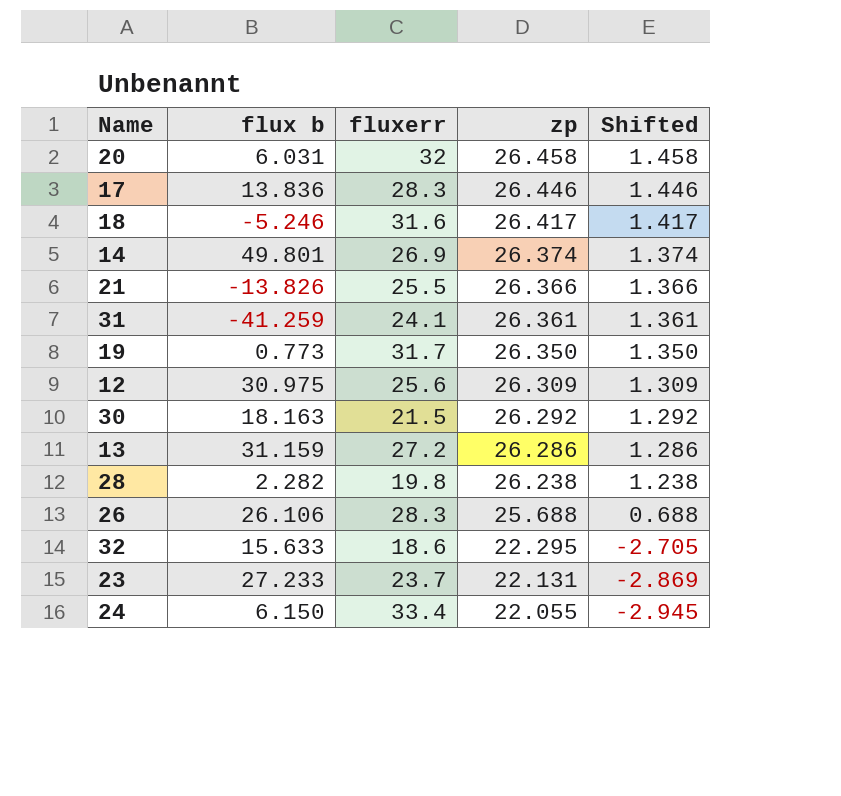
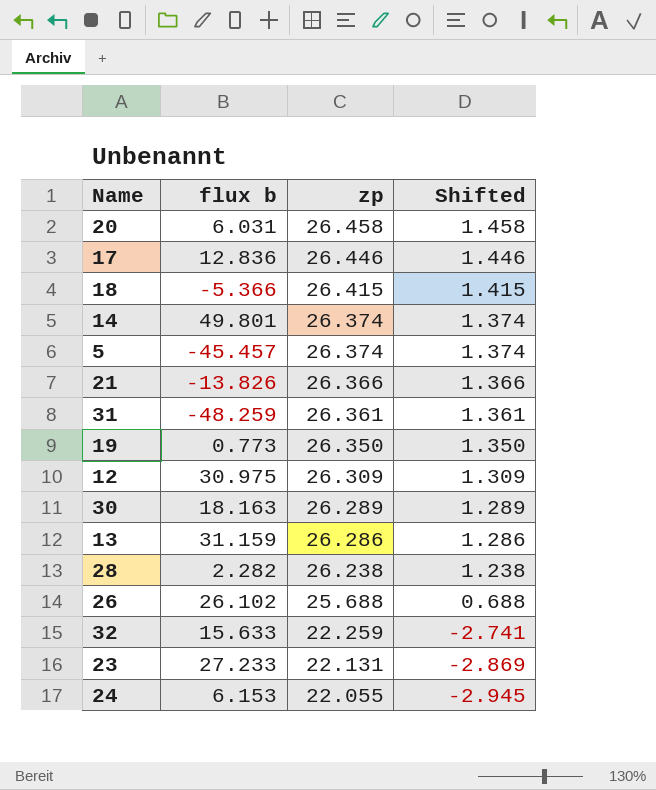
column fluxerr | position: 3 -> none
17 | flux b: 13.836 -> 12.836
18 | flux b: -5.246 -> -5.366
18 | zp: 26.417 -> 26.415
18 | Shifted: 1.417 -> 1.415
row 5: none -> -45.457 | 26.374 | 1.374
31 | flux b: -41.259 -> -48.259
30 | zp: 26.292 -> 26.289
30 | Shifted: 1.292 -> 1.289
26 | flux b: 26.106 -> 26.102
32 | zp: 22.295 -> 22.259
32 | Shifted: -2.705 -> -2.741
24 | flux b: 6.150 -> 6.153

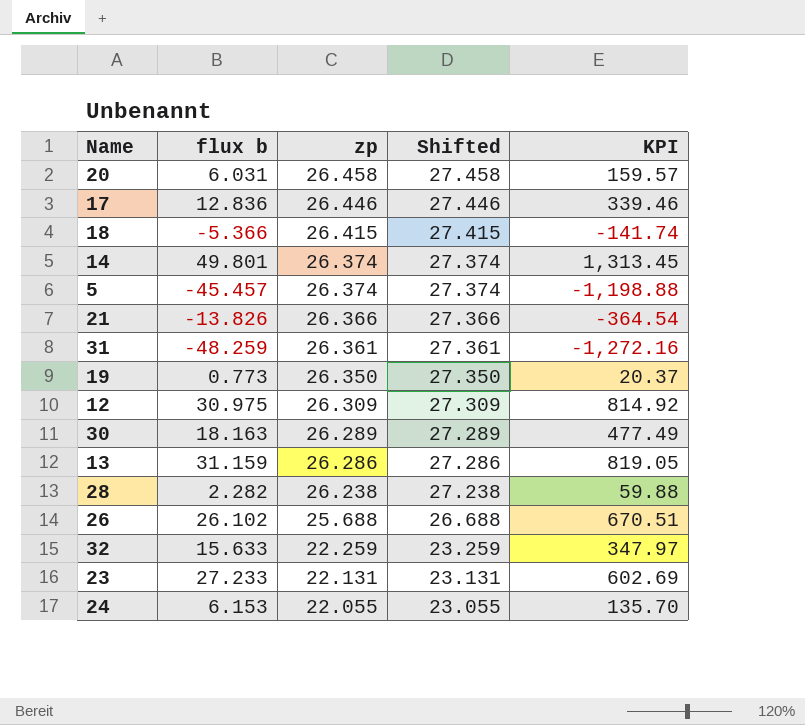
column Shifted | formula: [zp] - 25 -> [zp] + 1
column KPI | formula: none -> [flux b] * [zp]

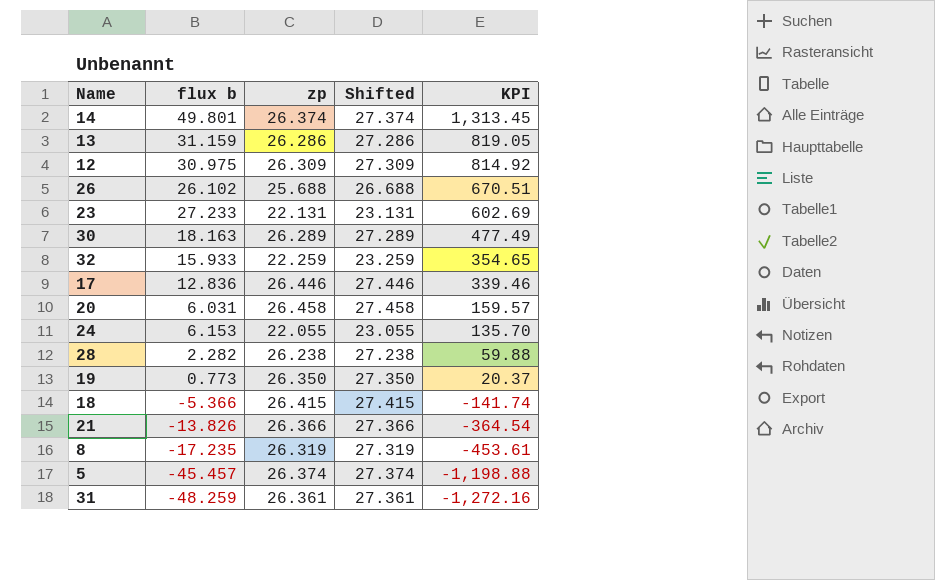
row order: zp descending -> KPI descending
32 | flux b: 15.633 -> 15.933
32 | KPI: 347.97 -> 354.65
row 8: none -> -17.235 | 26.319 | 27.319 | -453.61

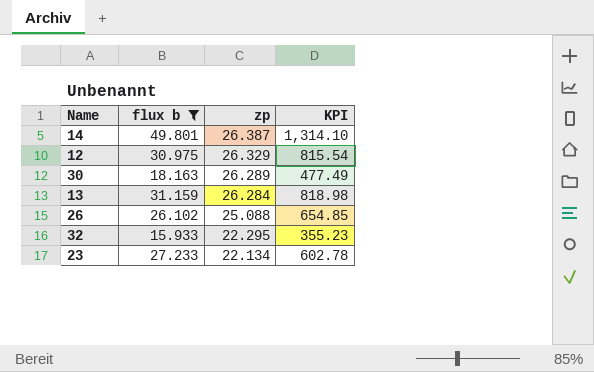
filter: none -> flux b >= 15.933
row order: KPI descending -> zp descending
column Shifted | formula: [zp] + 1 -> none
14 | zp: 26.374 -> 26.387
14 | KPI: 1,313.45 -> 1,314.10
12 | zp: 26.309 -> 26.329
12 | KPI: 814.92 -> 815.54
13 | zp: 26.286 -> 26.284
13 | KPI: 819.05 -> 818.98
26 | zp: 25.688 -> 25.088
26 | KPI: 670.51 -> 654.85
32 | zp: 22.259 -> 22.295
32 | KPI: 354.65 -> 355.23
23 | zp: 22.131 -> 22.134
23 | KPI: 602.69 -> 602.78

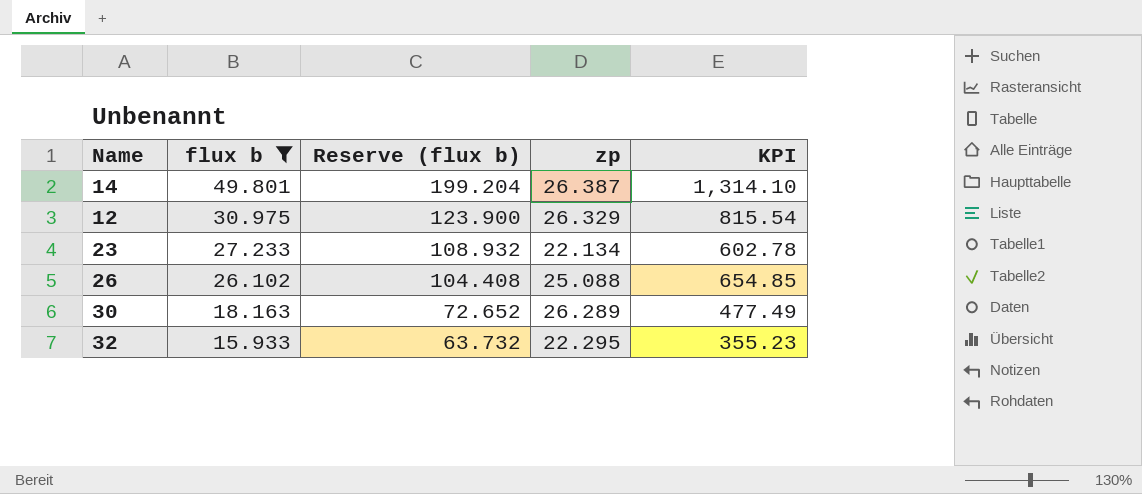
row order: zp descending -> flux b descending
column Reserve (flux b) | formula: none -> [flux b] * 4
row 13: 31.159 | 26.284 | 818.98 -> none

